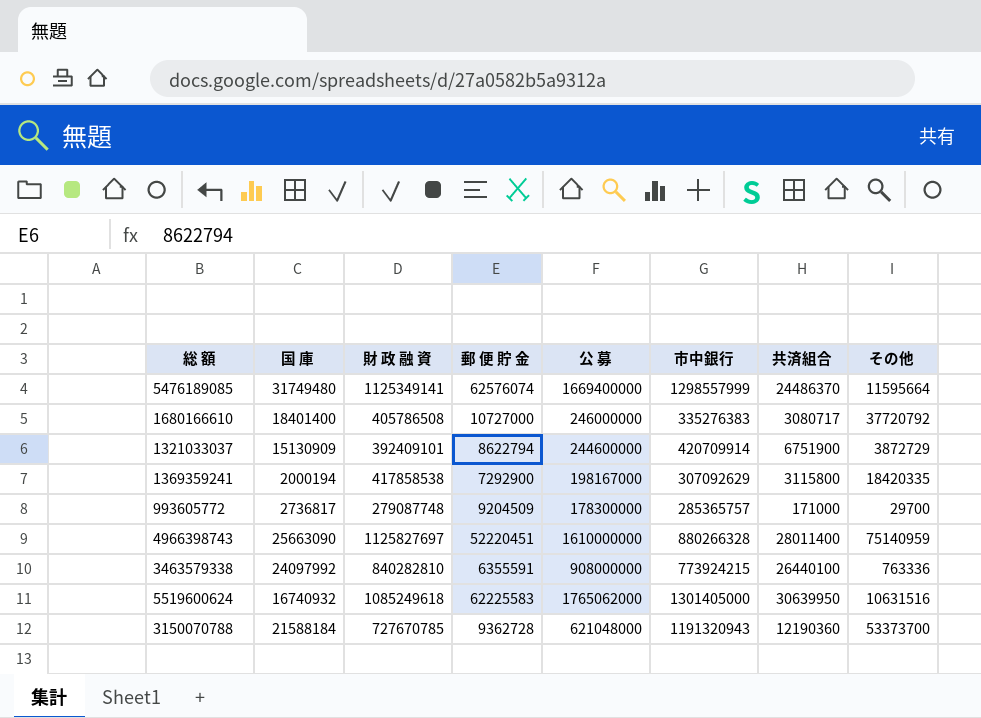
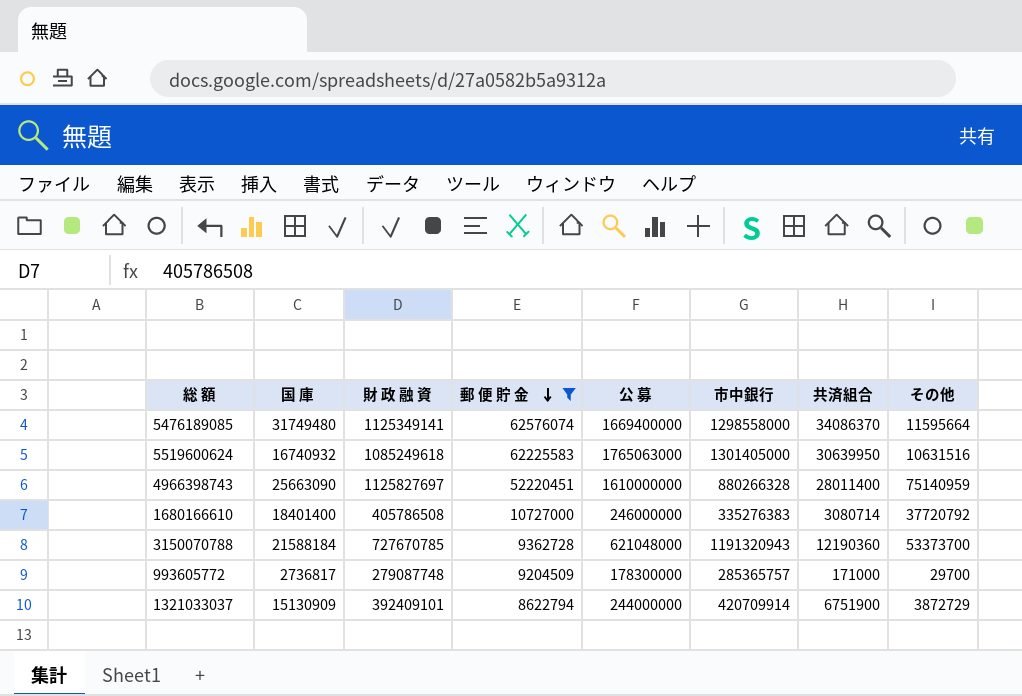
filter: none -> 郵 便 貯 金 >= 8622794
row order: none -> 郵 便 貯 金 descending
5476189085 | 市中銀行: 1298557999 -> 1298558000
5476189085 | 共済組合: 24486370 -> 34086370
5519600624 | 公 募: 1765062000 -> 1765063000
1680166610 | 共済組合: 3080717 -> 3080714
1321033037 | 公 募: 244600000 -> 244000000

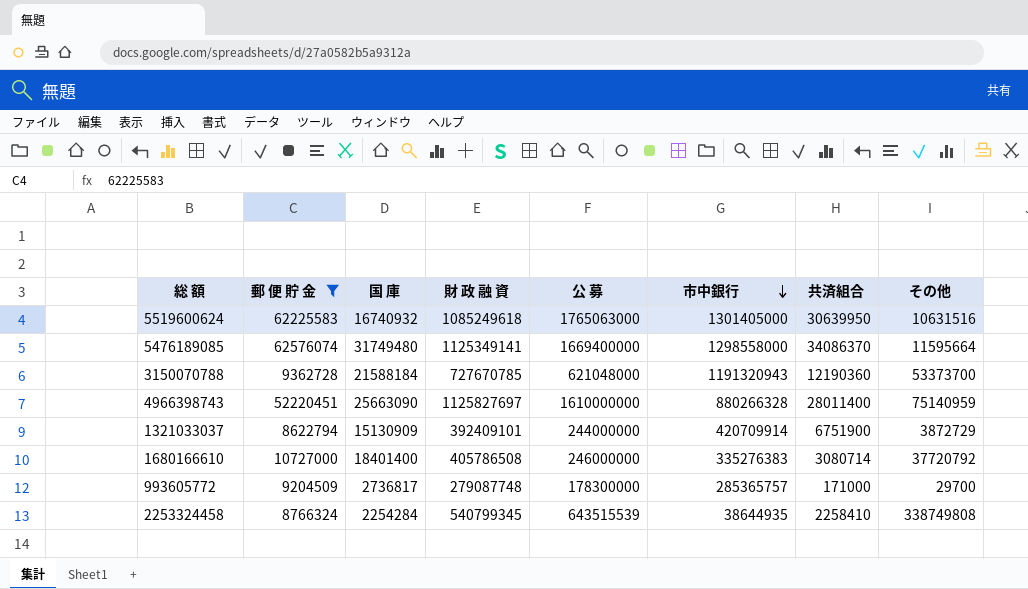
row order: 郵 便 貯 金 descending -> 市中銀行 descending
column 郵 便 貯 金 | position: 4 -> 2
row 2253324458: none -> 8766324 | 2254284 | 540799345 | 643515539 | 38644935 | 2258410 | 338749808

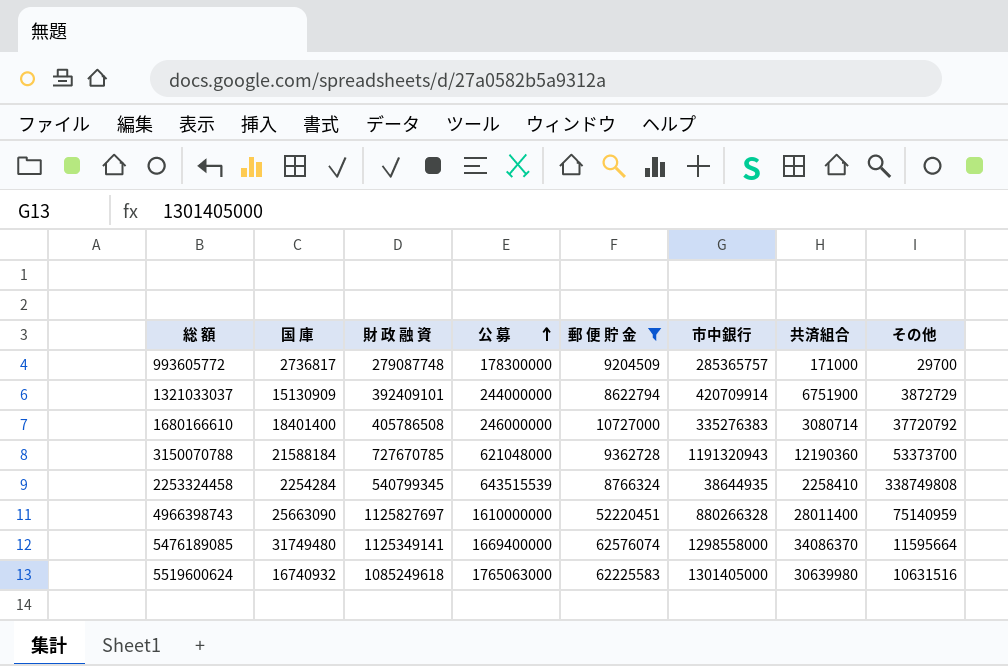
row order: 市中銀行 descending -> 公 募 ascending
column 郵 便 貯 金 | position: 2 -> 5
5519600624 | 共済組合: 30639950 -> 30639980

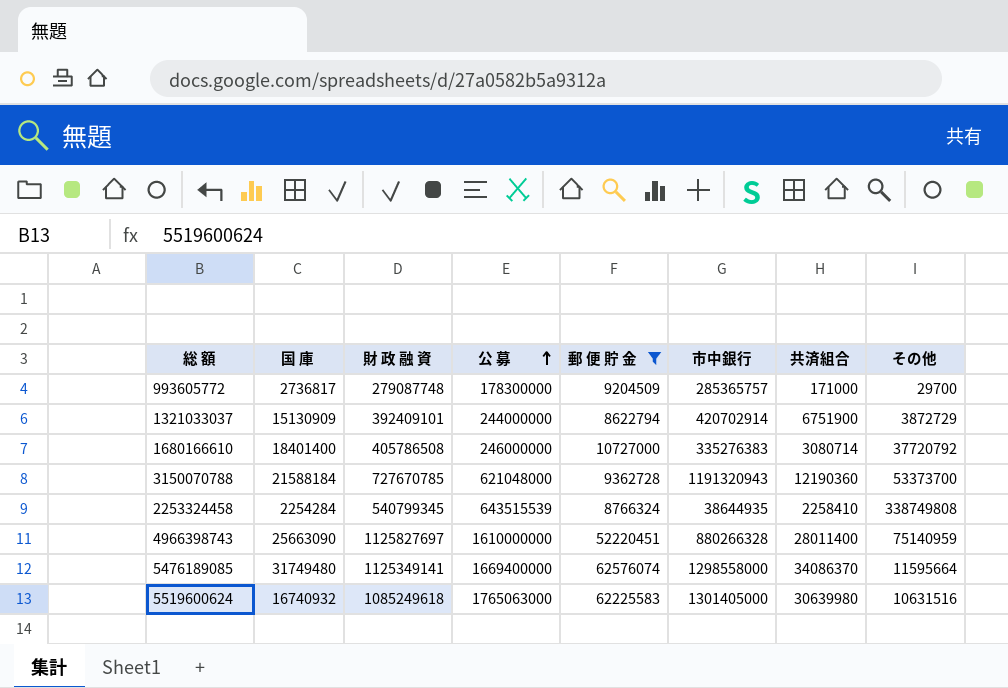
1321033037 | 市中銀行: 420709914 -> 420702914

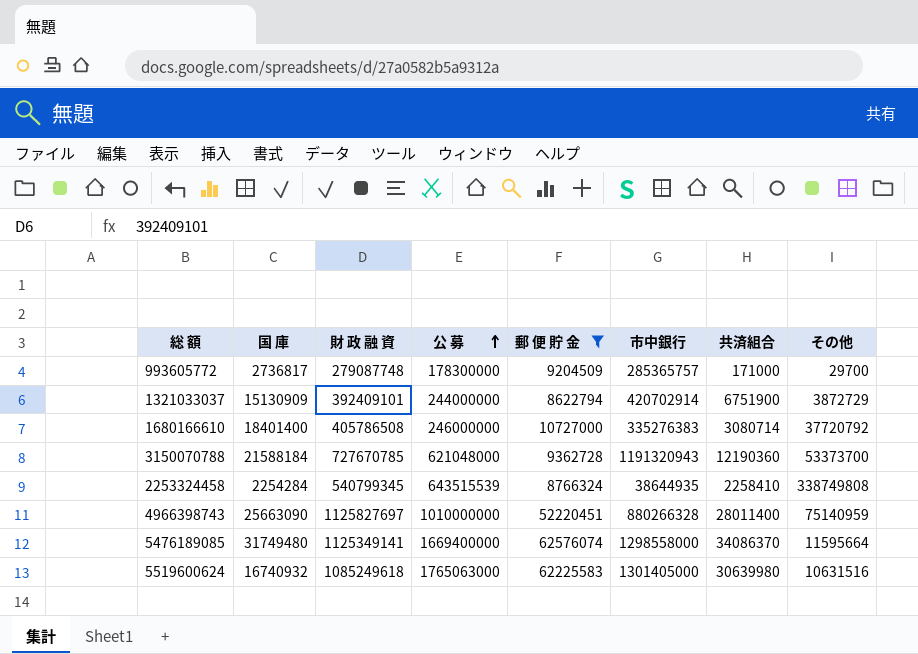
4966398743 | 公 募: 1610000000 -> 1010000000

